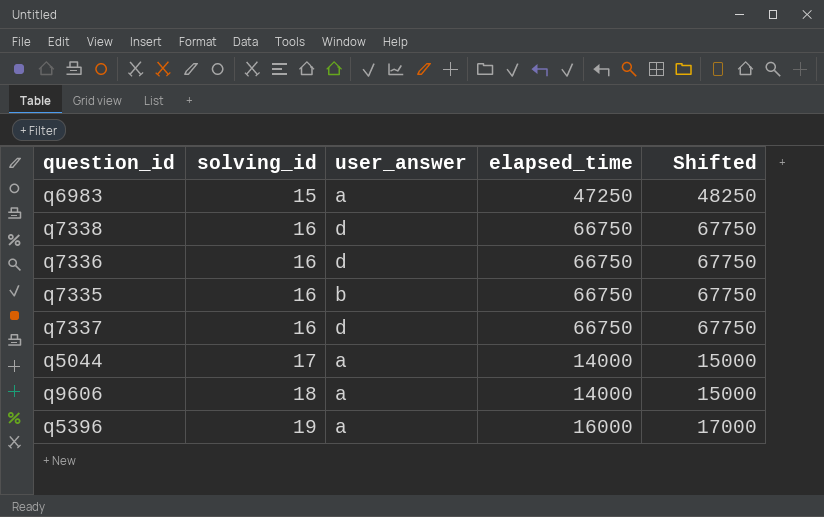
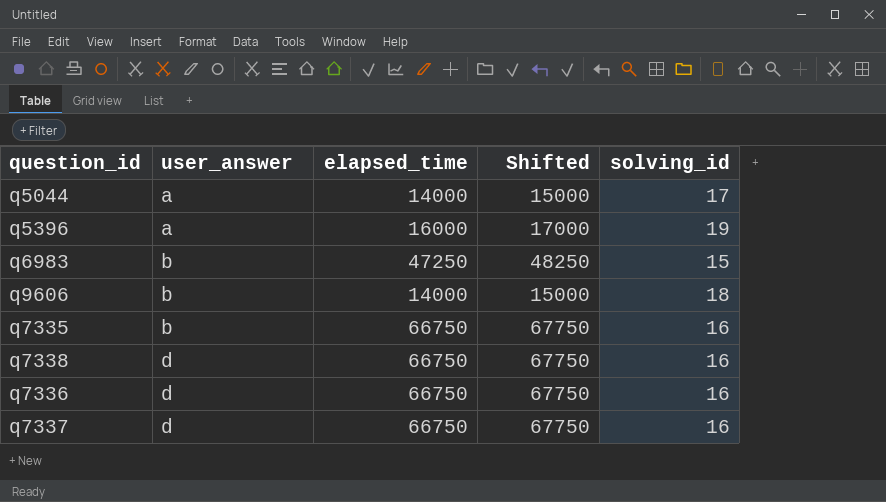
row order: solving_id ascending -> user_answer ascending
column solving_id | position: 2 -> 5
q6983 | user_answer: a -> b
q9606 | user_answer: a -> b

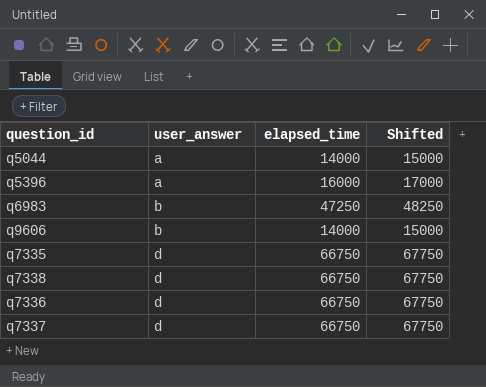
column solving_id | position: 5 -> none
q7335 | user_answer: b -> d

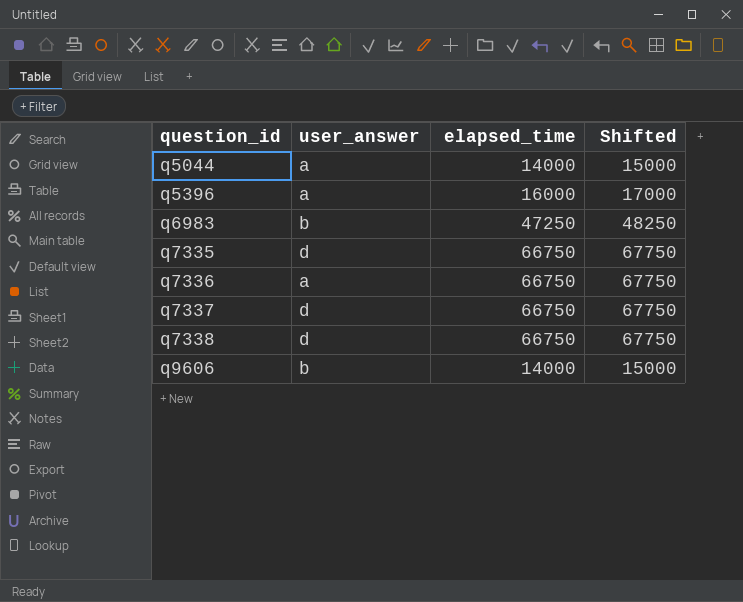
row order: user_answer ascending -> question_id ascending
q7336 | user_answer: d -> a

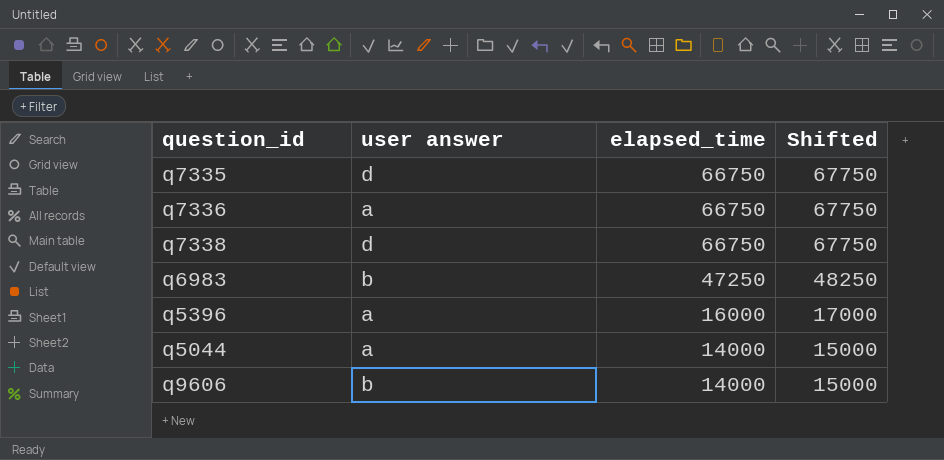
row order: question_id ascending -> elapsed_time descending
column name: user_answer -> user answer
row q7337: d | 66750 | 67750 -> none

